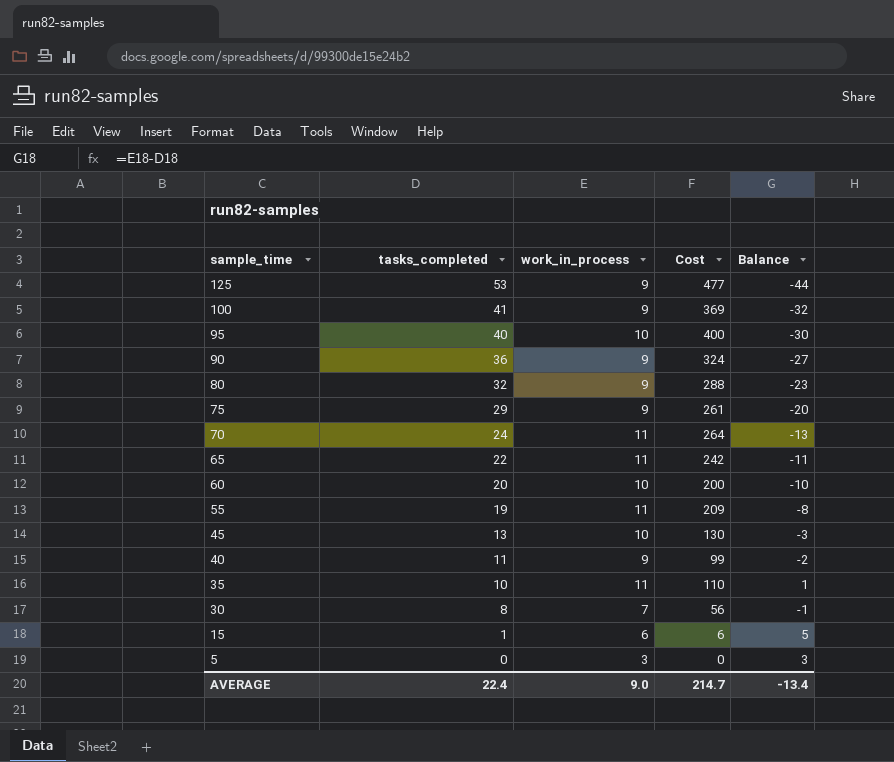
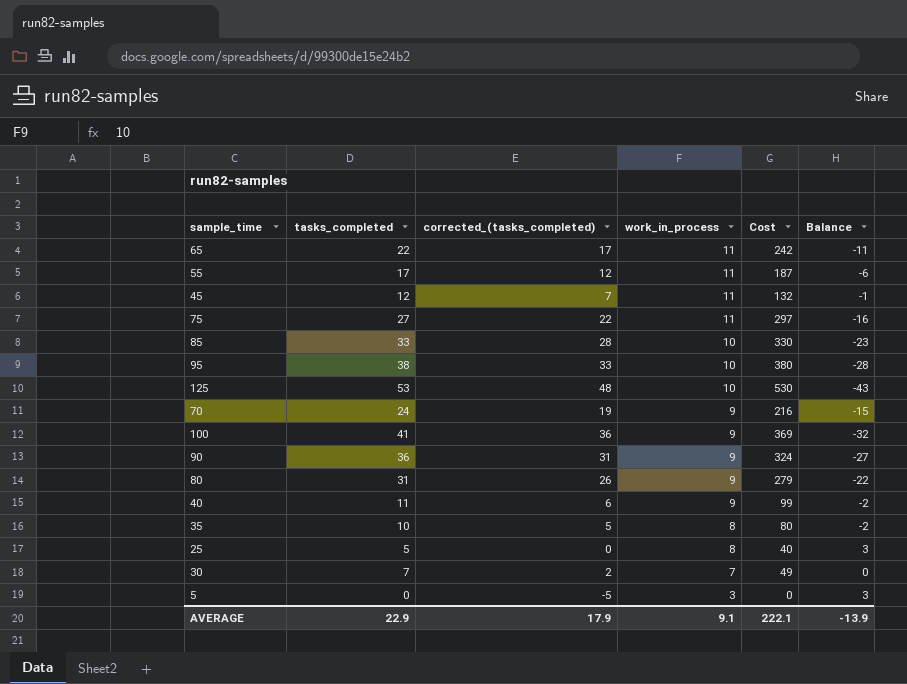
row order: sample_time descending -> work_in_process descending
column corrected_(tasks_completed) | formula: none -> [tasks_completed] - 5
row 60: 20 | 10 | 200 | -10 -> none
row 15: 1 | 6 | 6 | 5 -> none
55 | tasks_completed: 19 -> 17
55 | Cost: 209 -> 187
55 | Balance: -8 -> -6
45 | tasks_completed: 13 -> 12
45 | work_in_process: 10 -> 11
45 | Cost: 130 -> 132
45 | Balance: -3 -> -1
75 | tasks_completed: 29 -> 27
75 | work_in_process: 9 -> 11
75 | Cost: 261 -> 297
75 | Balance: -20 -> -16
row 85: none -> 33 | 28 | 10 | 330 | -23
95 | tasks_completed: 40 -> 38
95 | Cost: 400 -> 380
95 | Balance: -30 -> -28
125 | work_in_process: 9 -> 10
125 | Cost: 477 -> 530
125 | Balance: -44 -> -43
70 | work_in_process: 11 -> 9
70 | Cost: 264 -> 216
70 | Balance: -13 -> -15
80 | tasks_completed: 32 -> 31
80 | Cost: 288 -> 279
80 | Balance: -23 -> -22
35 | work_in_process: 11 -> 8
35 | Cost: 110 -> 80
35 | Balance: 1 -> -2
row 25: none -> 5 | 0 | 8 | 40 | 3
30 | tasks_completed: 8 -> 7
30 | Cost: 56 -> 49
30 | Balance: -1 -> 0
AVERAGE | tasks_completed: 22.4 -> 22.9
AVERAGE | work_in_process: 9.0 -> 9.1
AVERAGE | Cost: 214.7 -> 222.1
AVERAGE | Balance: -13.4 -> -13.9

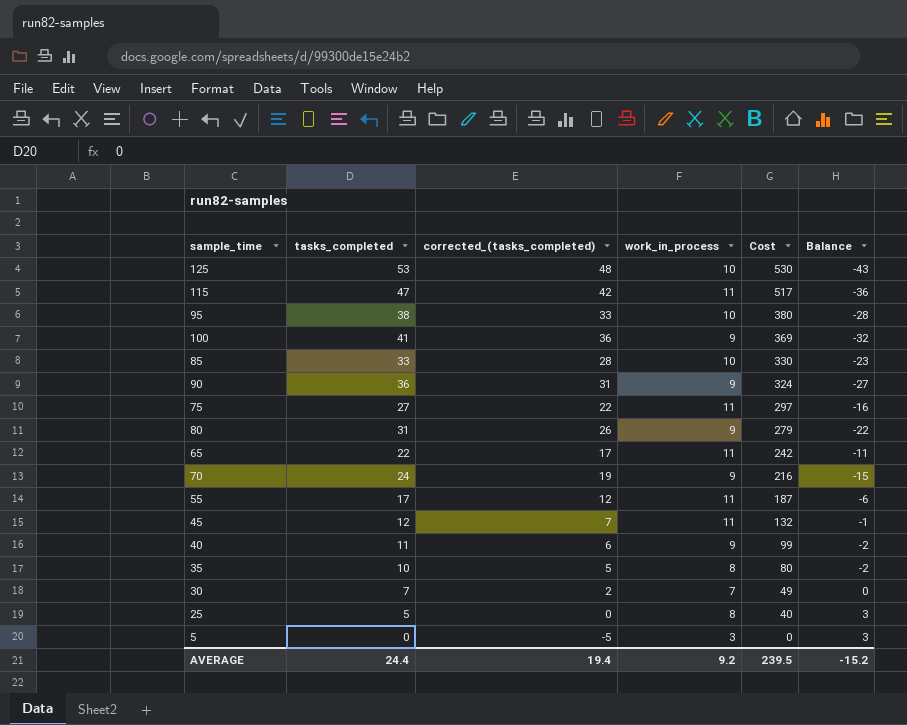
row order: work_in_process descending -> Cost descending
row 115: none -> 47 | 42 | 11 | 517 | -36
AVERAGE | tasks_completed: 22.9 -> 24.4
AVERAGE | corrected_(tasks_completed): 17.9 -> 19.4
AVERAGE | work_in_process: 9.1 -> 9.2
AVERAGE | Cost: 222.1 -> 239.5
AVERAGE | Balance: -13.9 -> -15.2

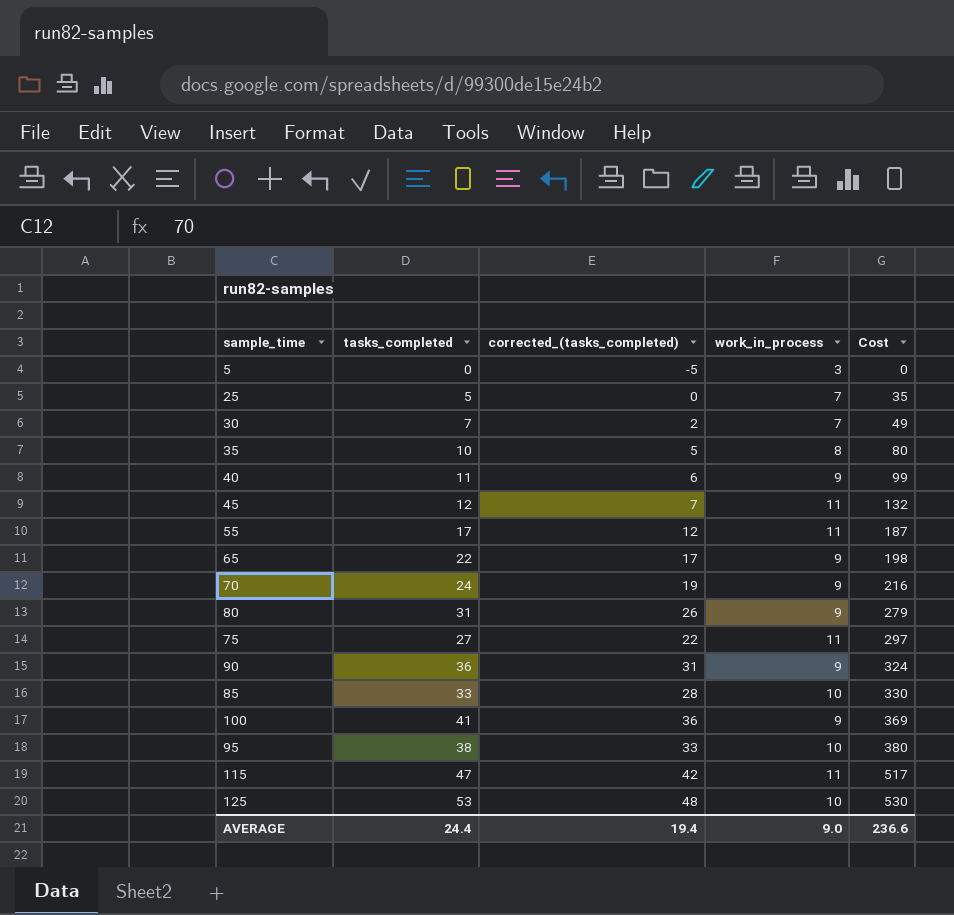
row order: Cost descending -> Cost ascending
column Balance | formula: [work_in_process] - [tasks_completed] -> none
25 | work_in_process: 8 -> 7
25 | Cost: 40 -> 35
65 | work_in_process: 11 -> 9
65 | Cost: 242 -> 198
AVERAGE | work_in_process: 9.2 -> 9.0
AVERAGE | Cost: 239.5 -> 236.6

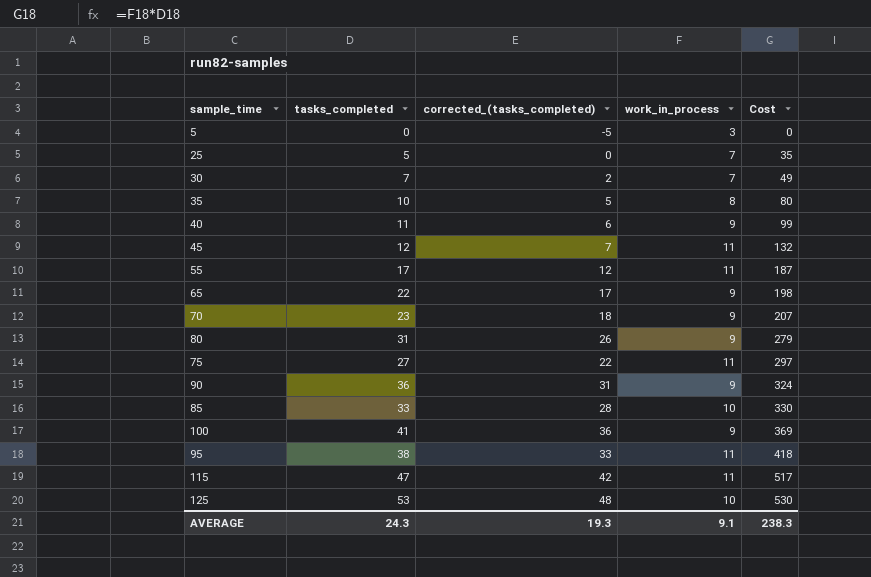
70 | tasks_completed: 24 -> 23
70 | corrected_(tasks_completed): 19 -> 18
70 | Cost: 216 -> 207
95 | work_in_process: 10 -> 11
95 | Cost: 380 -> 418
AVERAGE | tasks_completed: 24.4 -> 24.3
AVERAGE | corrected_(tasks_completed): 19.4 -> 19.3
AVERAGE | work_in_process: 9.0 -> 9.1
AVERAGE | Cost: 236.6 -> 238.3

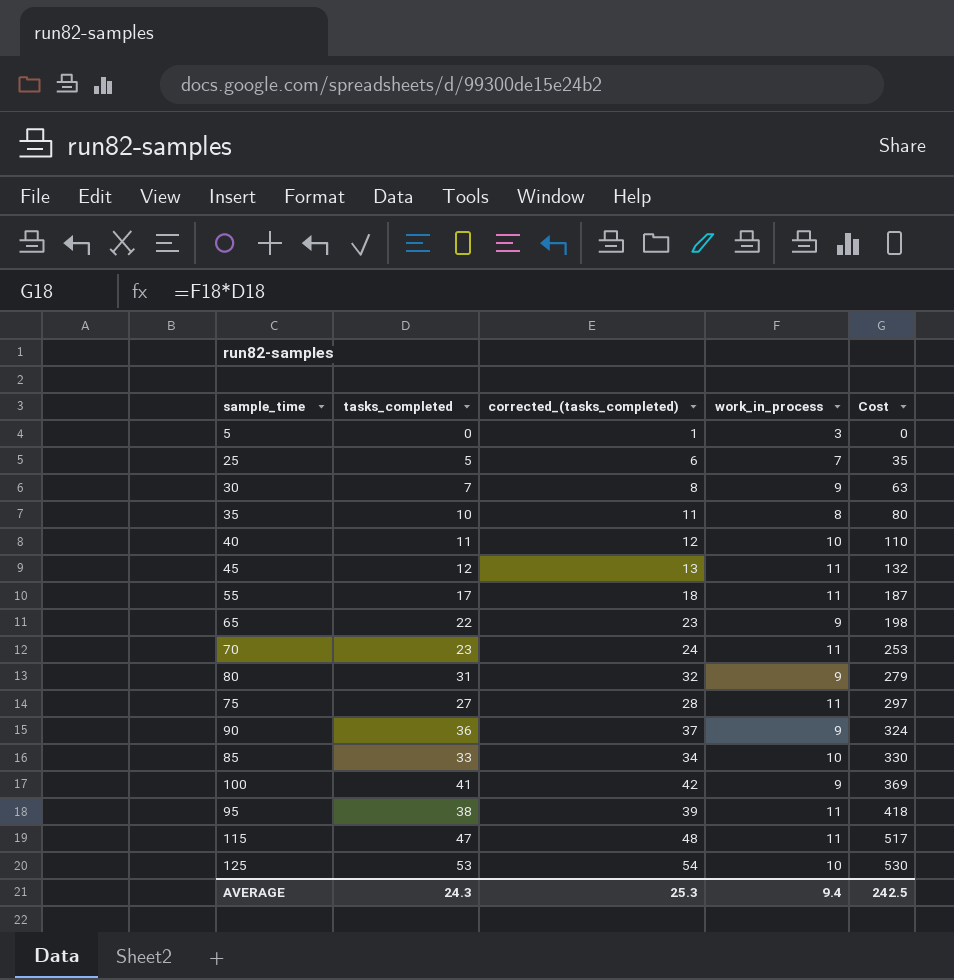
column corrected_(tasks_completed) | formula: [tasks_completed] - 5 -> [tasks_completed] + 1
30 | work_in_process: 7 -> 9
30 | Cost: 49 -> 63
40 | work_in_process: 9 -> 10
40 | Cost: 99 -> 110
70 | work_in_process: 9 -> 11
70 | Cost: 207 -> 253
AVERAGE | corrected_(tasks_completed): 19.3 -> 25.3
AVERAGE | work_in_process: 9.1 -> 9.4
AVERAGE | Cost: 238.3 -> 242.5

